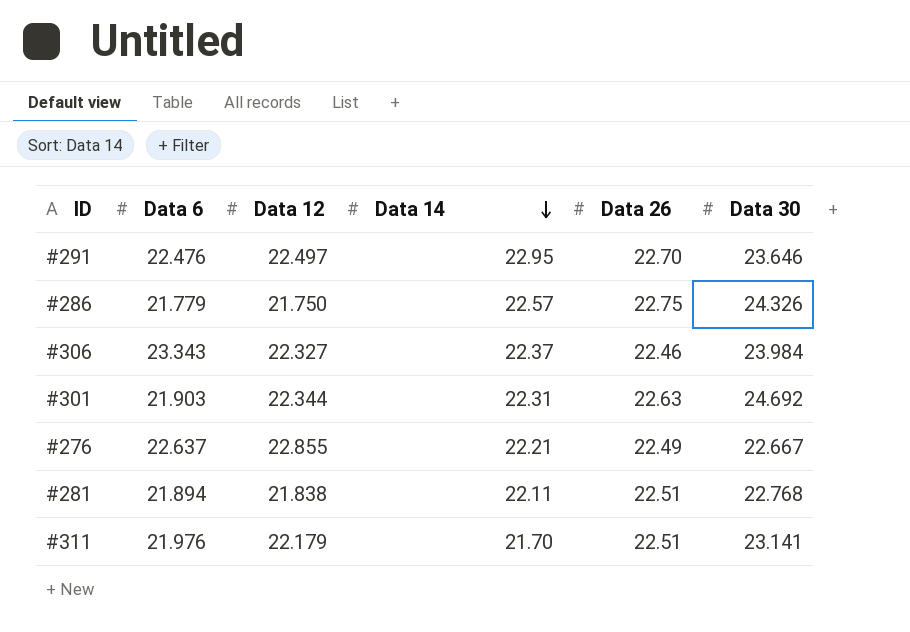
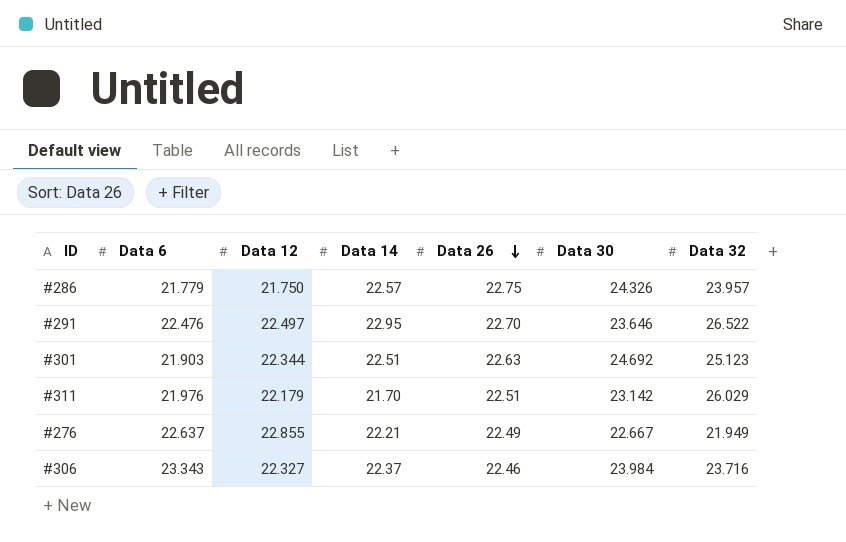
row order: Data 14 descending -> Data 26 descending
column Data 32 | position: none -> 7
row #281: 21.894 | 21.838 | 22.11 | 22.51 | 22.768 -> none
#301 | Data 14: 22.31 -> 22.51
#311 | Data 30: 23.141 -> 23.142

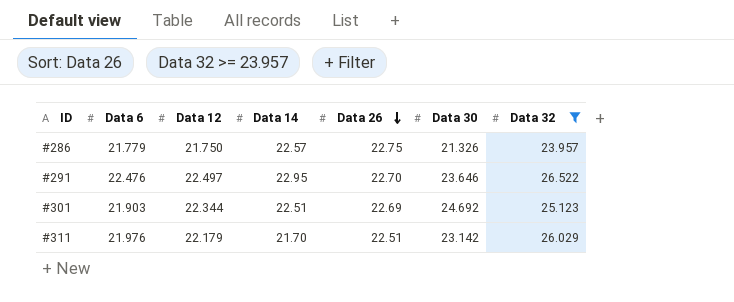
filter: none -> Data 32 >= 23.957
#286 | Data 30: 24.326 -> 21.326
#301 | Data 26: 22.63 -> 22.69

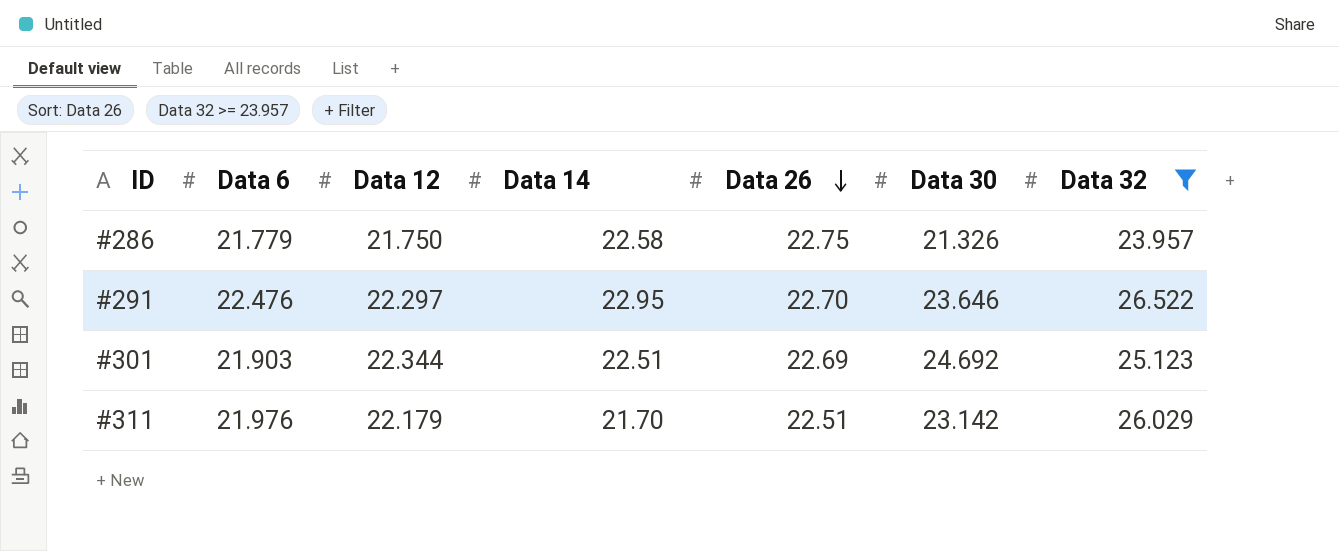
#286 | Data 14: 22.57 -> 22.58
#291 | Data 12: 22.497 -> 22.297

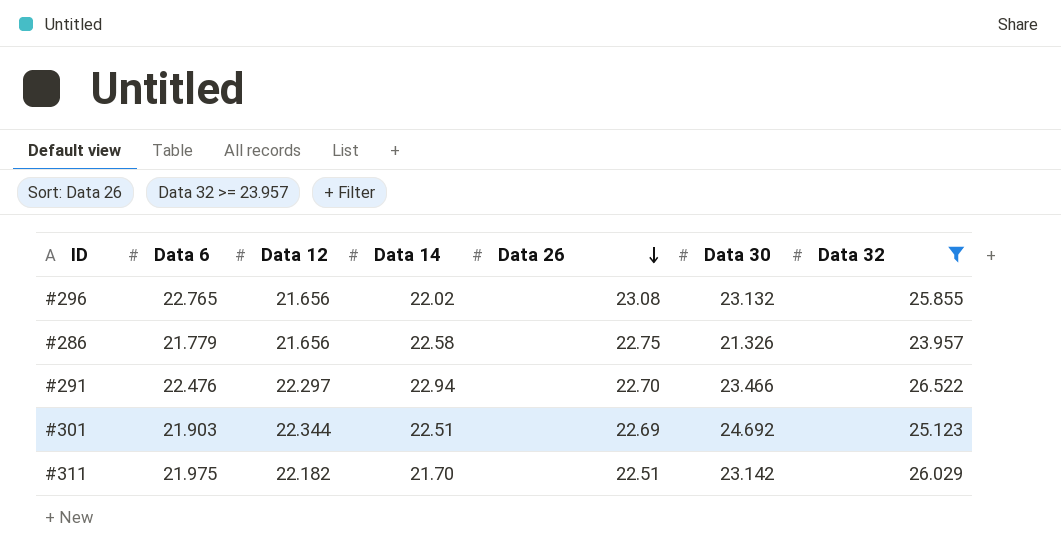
row #296: none -> 22.765 | 21.656 | 22.02 | 23.08 | 23.132 | 25.855
#286 | Data 12: 21.750 -> 21.656
#291 | Data 14: 22.95 -> 22.94
#291 | Data 30: 23.646 -> 23.466
#311 | Data 6: 21.976 -> 21.975
#311 | Data 12: 22.179 -> 22.182

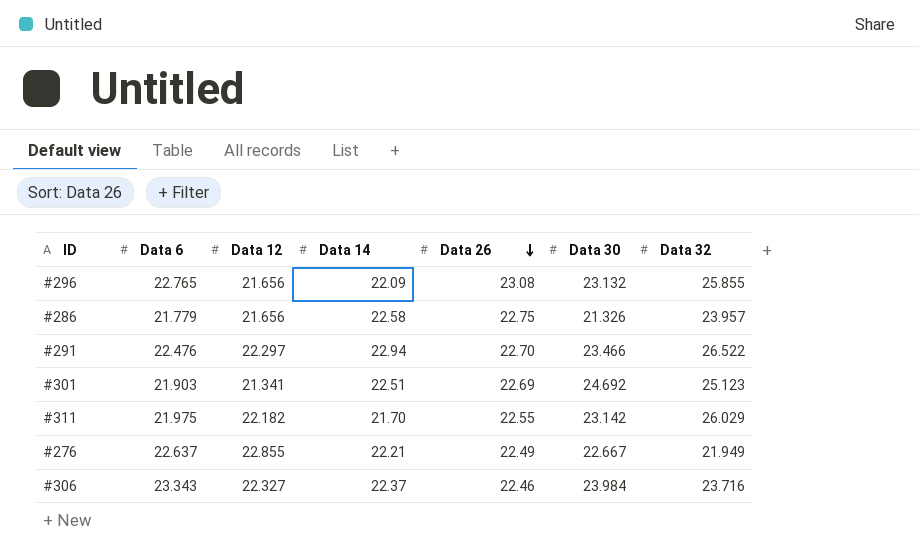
filter: Data 32 >= 23.957 -> none
#296 | Data 14: 22.02 -> 22.09
#301 | Data 12: 22.344 -> 21.341
#311 | Data 26: 22.51 -> 22.55

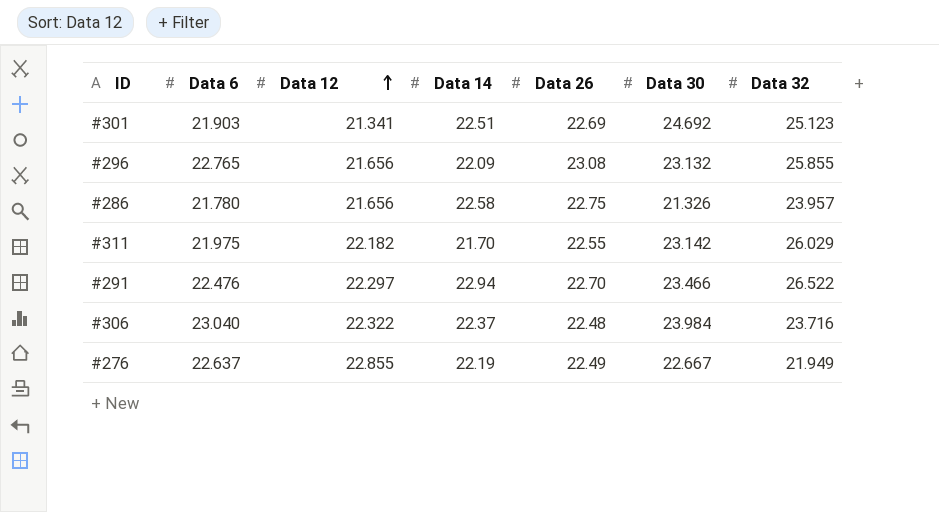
row order: Data 26 descending -> Data 12 ascending
#286 | Data 6: 21.779 -> 21.780
#306 | Data 6: 23.343 -> 23.040
#306 | Data 12: 22.327 -> 22.322
#306 | Data 26: 22.46 -> 22.48
#276 | Data 14: 22.21 -> 22.19

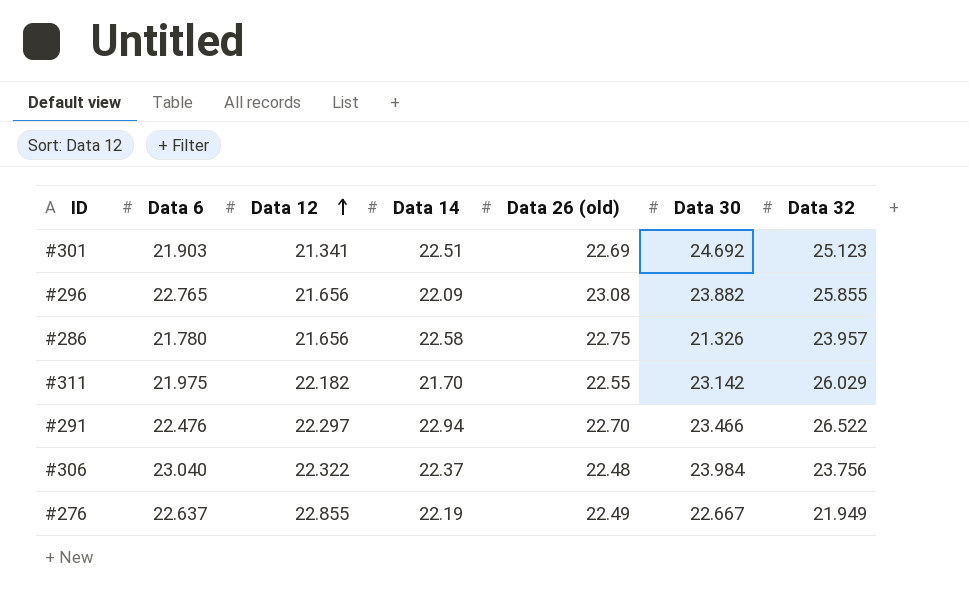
column name: Data 26 -> Data 26 (old)
#296 | Data 30: 23.132 -> 23.882
#306 | Data 32: 23.716 -> 23.756

